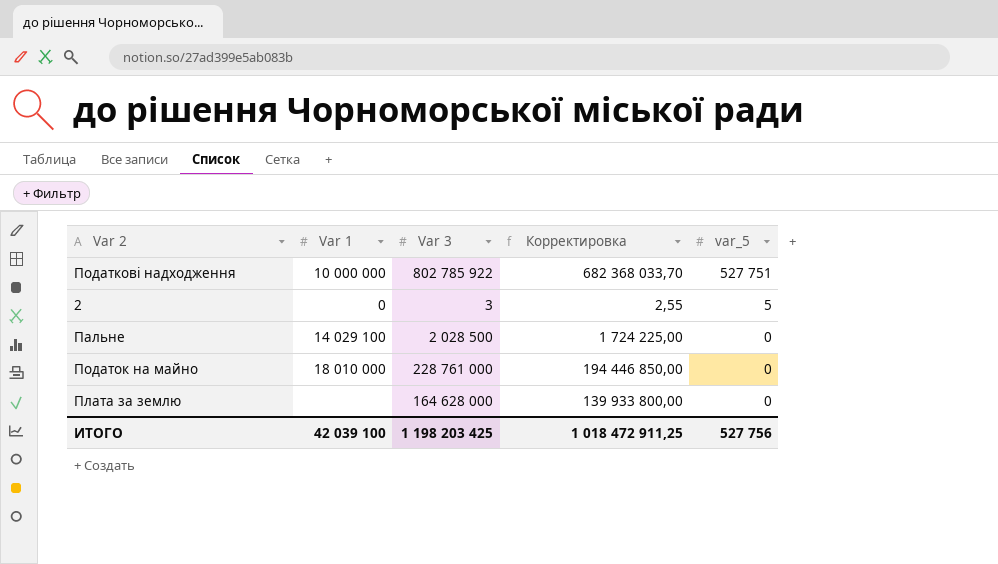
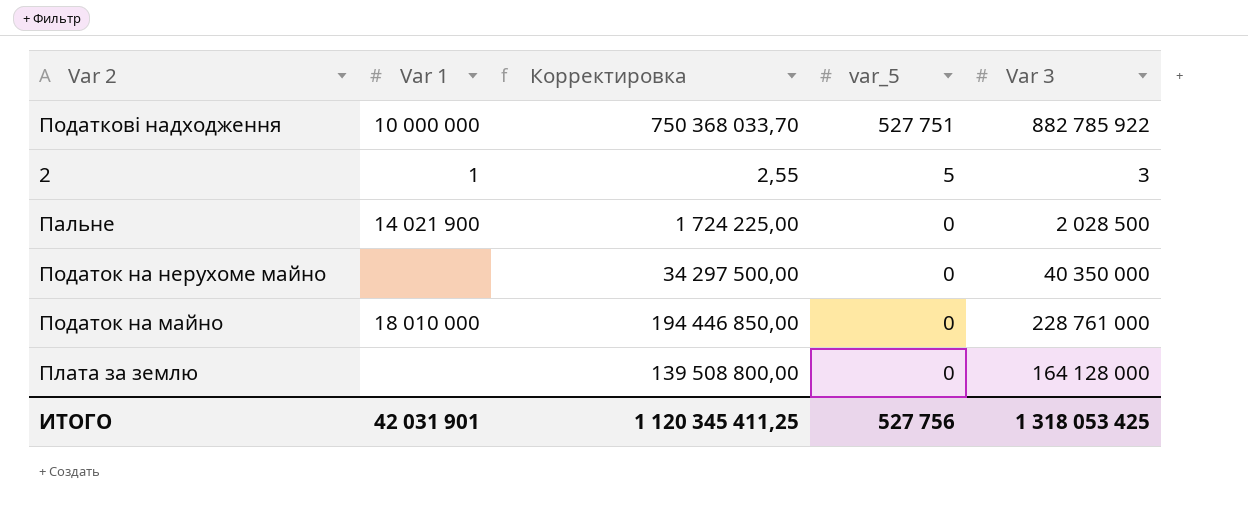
column Var 3 | position: 3 -> 5
Податкові надходження | Корректировка: 682 368 033,70 -> 750 368 033,70
Податкові надходження | Var 3: 802 785 922 -> 882 785 922
2 | Var 1: 0 -> 1
Пальне | Var 1: 14 029 100 -> 14 021 900
row Податок на нерухоме майно: none -> none | 34 297 500,00 | 0 | 40 350 000
Плата за землю | Корректировка: 139 933 800,00 -> 139 508 800,00
Плата за землю | Var 3: 164 628 000 -> 164 128 000
ИТОГО | Var 1: 42 039 100 -> 42 031 901
ИТОГО | Корректировка: 1 018 472 911,25 -> 1 120 345 411,25
ИТОГО | Var 3: 1 198 203 425 -> 1 318 053 425

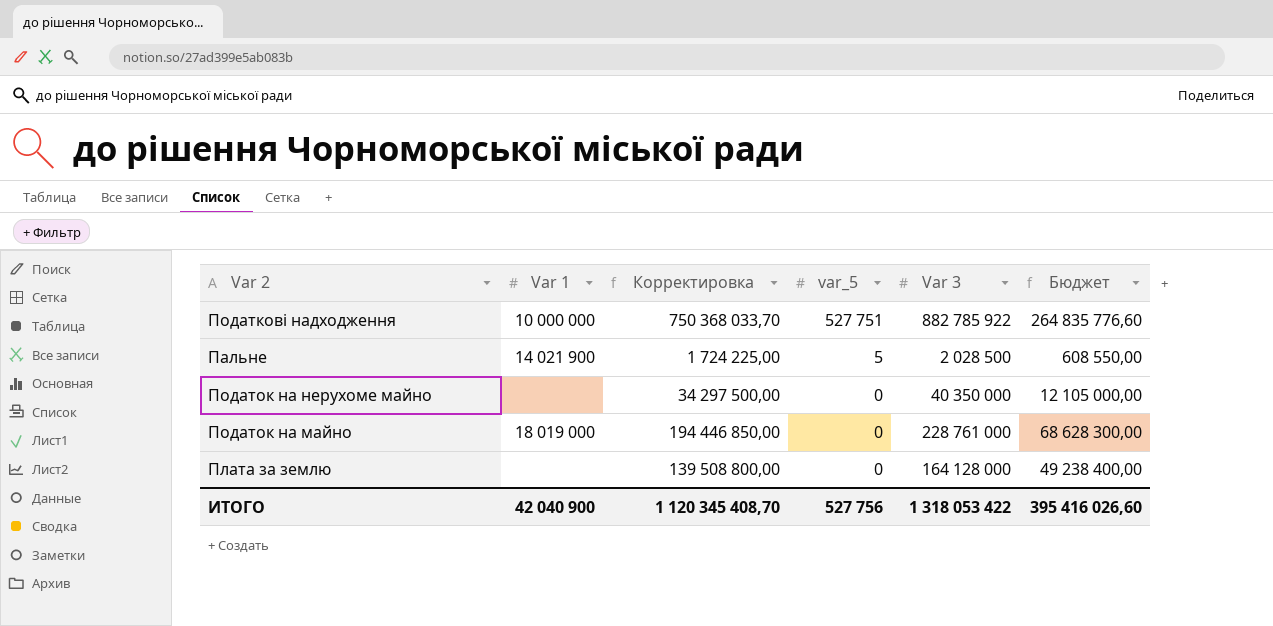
column Бюджет | formula: none -> [Var 3] * 0,3
row 2: 1 | 2,55 | 5 | 3 -> none
Пальне | var_5: 0 -> 5
Податок на майно | Var 1: 18 010 000 -> 18 019 000
ИТОГО | Var 1: 42 031 901 -> 42 040 900
ИТОГО | Корректировка: 1 120 345 411,25 -> 1 120 345 408,70
ИТОГО | Var 3: 1 318 053 425 -> 1 318 053 422

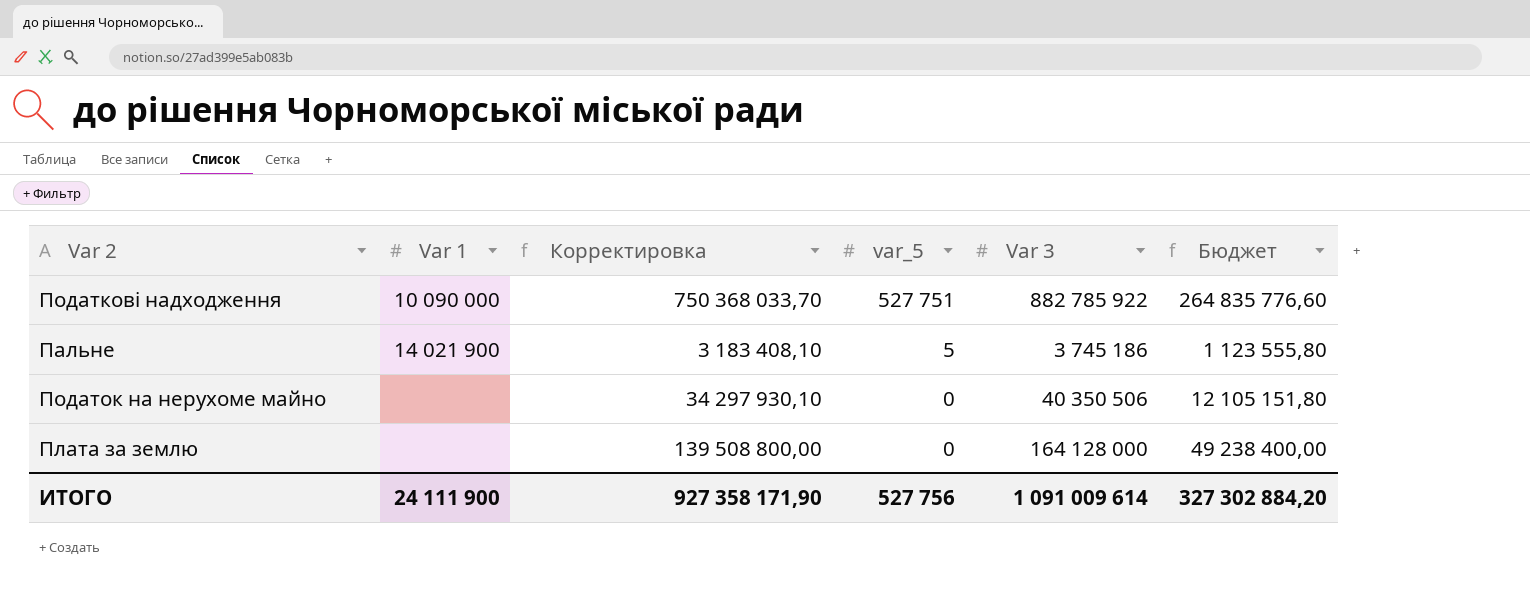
row Податок на майно: 18 019 000 | 194 446 850,00 | 0 | 228 761 000 | 68 628 300,00 -> none
Податкові надходження | Var 1: 10 000 000 -> 10 090 000
Пальне | Корректировка: 1 724 225,00 -> 3 183 408,10
Пальне | Var 3: 2 028 500 -> 3 745 186
Пальне | Бюджет: 608 550,00 -> 1 123 555,80
Податок на нерухоме майно | Корректировка: 34 297 500,00 -> 34 297 930,10
Податок на нерухоме майно | Var 3: 40 350 000 -> 40 350 506
Податок на нерухоме майно | Бюджет: 12 105 000,00 -> 12 105 151,80
ИТОГО | Var 1: 42 040 900 -> 24 111 900
ИТОГО | Корректировка: 1 120 345 408,70 -> 927 358 171,90
ИТОГО | Var 3: 1 318 053 422 -> 1 091 009 614
ИТОГО | Бюджет: 395 416 026,60 -> 327 302 884,20

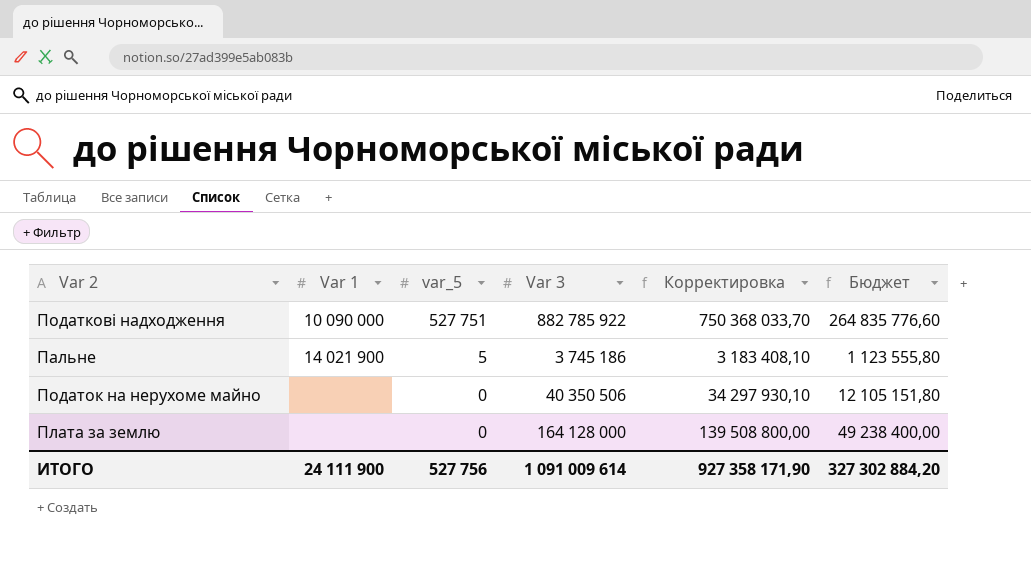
column Корректировка | position: 3 -> 5

